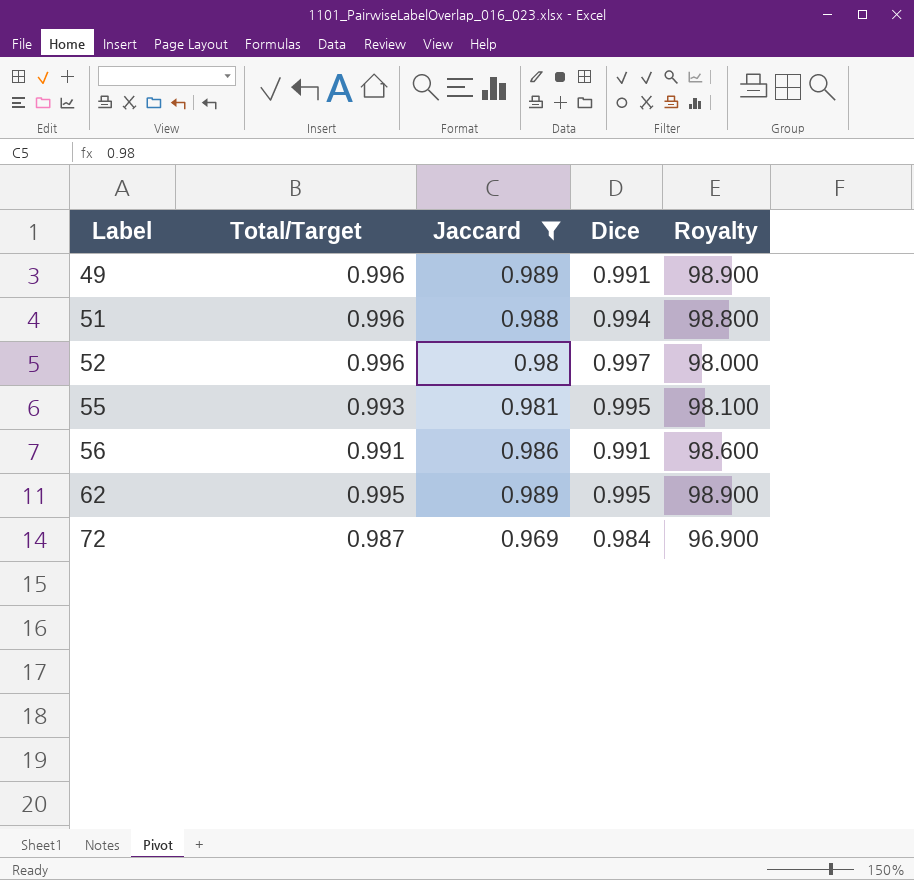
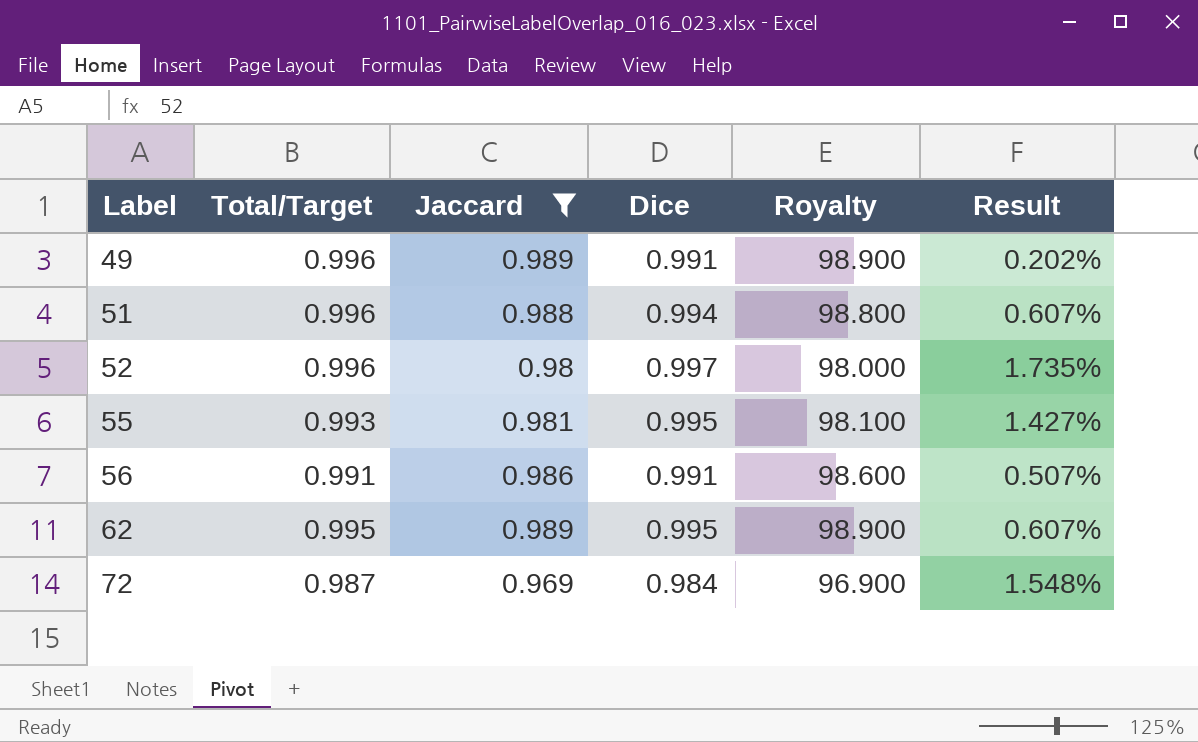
column Result | formula: none -> ([Dice] - [Jaccard]) / [Jaccard]

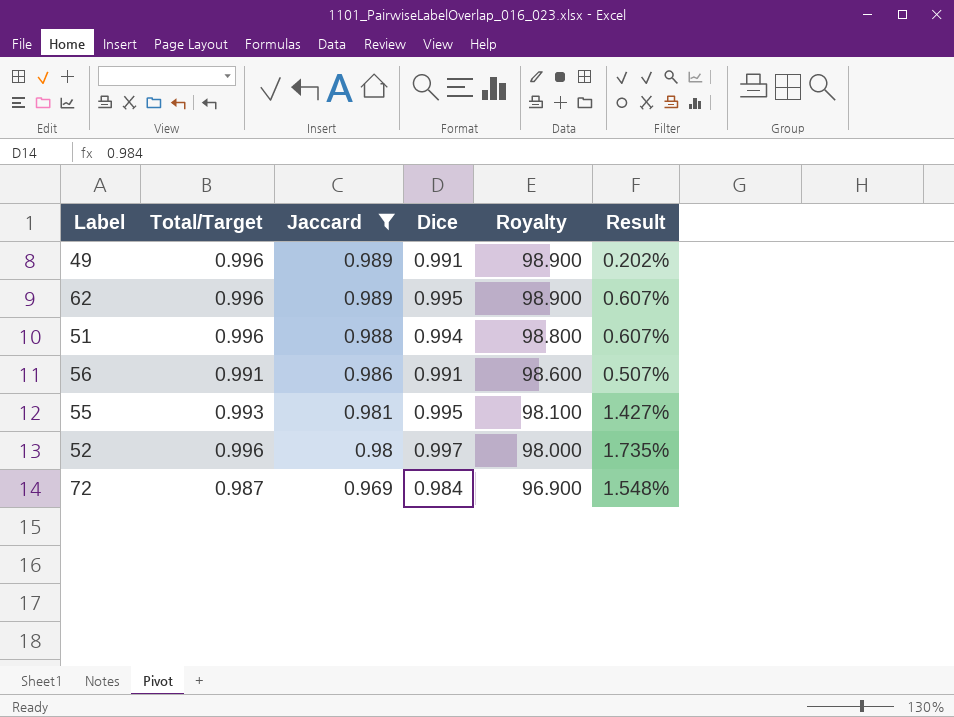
row order: Label ascending -> Jaccard descending
62 | Total/Target: 0.995 -> 0.996

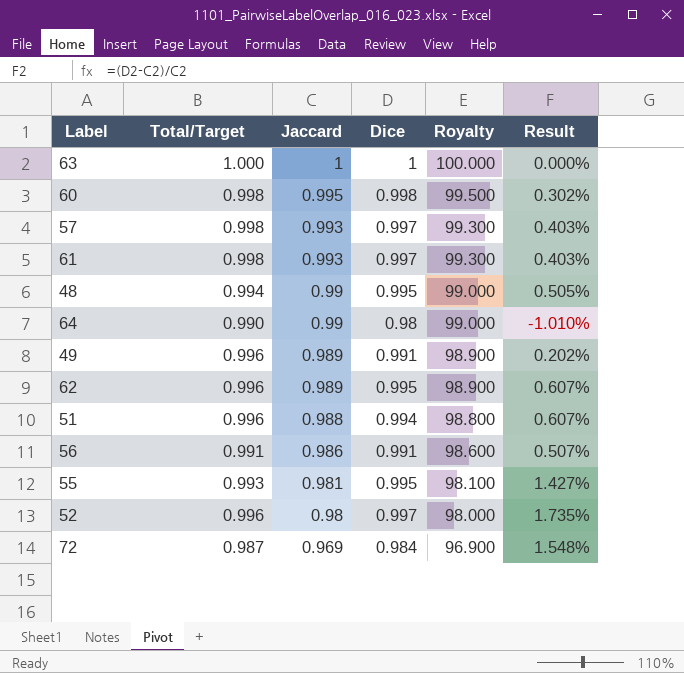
filter: Jaccard <= 0.989 -> none

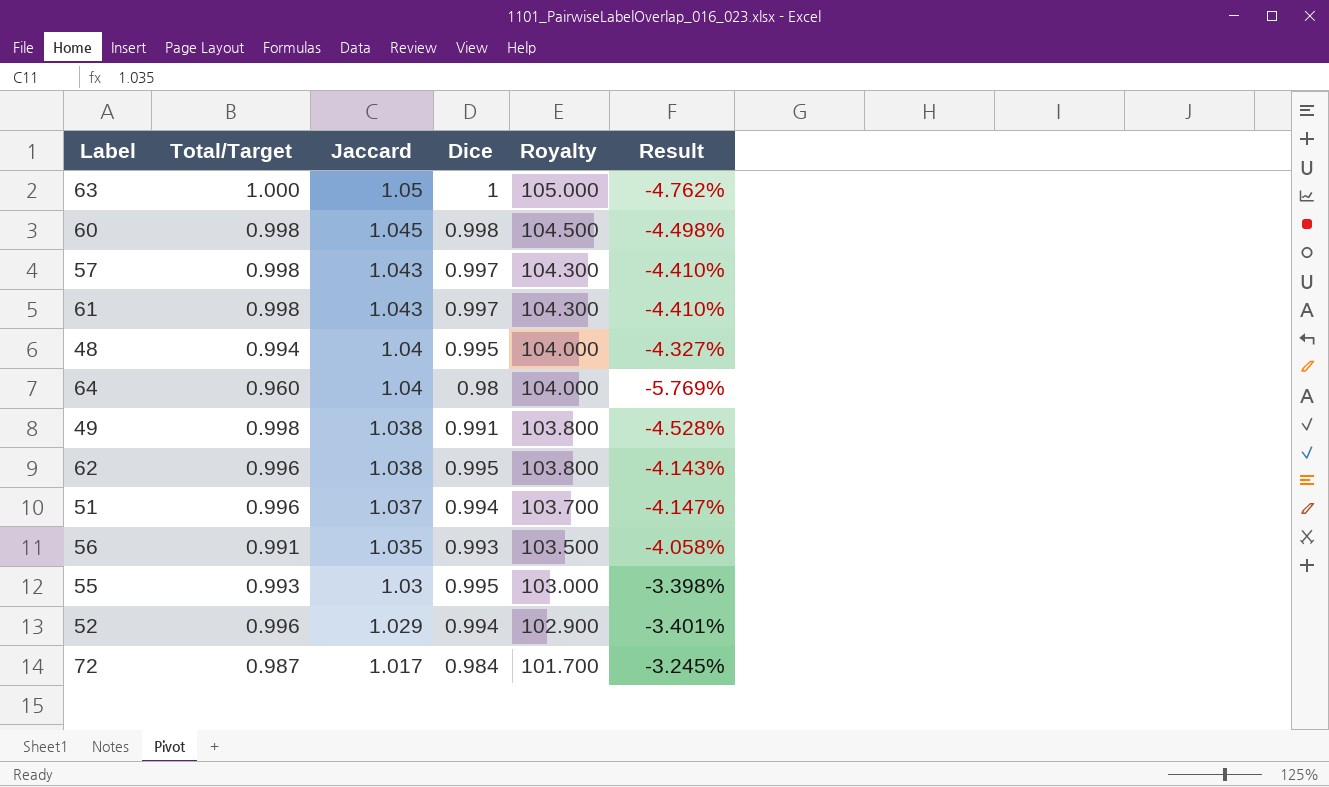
63 | Jaccard: 1 -> 1.05
63 | Royalty: 100.000 -> 105.000
63 | Result: 0.000% -> -4.762%
60 | Jaccard: 0.995 -> 1.045
60 | Royalty: 99.500 -> 104.500
60 | Result: 0.302% -> -4.498%
57 | Jaccard: 0.993 -> 1.043
57 | Royalty: 99.300 -> 104.300
57 | Result: 0.403% -> -4.410%
61 | Jaccard: 0.993 -> 1.043
61 | Royalty: 99.300 -> 104.300
61 | Result: 0.403% -> -4.410%
48 | Jaccard: 0.99 -> 1.04
48 | Royalty: 99.000 -> 104.000
48 | Result: 0.505% -> -4.327%
64 | Total/Target: 0.990 -> 0.960
64 | Jaccard: 0.99 -> 1.04
64 | Royalty: 99.000 -> 104.000
64 | Result: -1.010% -> -5.769%
49 | Total/Target: 0.996 -> 0.998
49 | Jaccard: 0.989 -> 1.038
49 | Royalty: 98.900 -> 103.800
49 | Result: 0.202% -> -4.528%
62 | Jaccard: 0.989 -> 1.038
62 | Royalty: 98.900 -> 103.800
62 | Result: 0.607% -> -4.143%
51 | Jaccard: 0.988 -> 1.037
51 | Royalty: 98.800 -> 103.700
51 | Result: 0.607% -> -4.147%
56 | Jaccard: 0.986 -> 1.035
56 | Dice: 0.991 -> 0.993
56 | Royalty: 98.600 -> 103.500
56 | Result: 0.507% -> -4.058%
55 | Jaccard: 0.981 -> 1.03
55 | Royalty: 98.100 -> 103.000
55 | Result: 1.427% -> -3.398%
52 | Jaccard: 0.98 -> 1.029
52 | Dice: 0.997 -> 0.994
52 | Royalty: 98.000 -> 102.900
52 | Result: 1.735% -> -3.401%
72 | Jaccard: 0.969 -> 1.017
72 | Royalty: 96.900 -> 101.700
72 | Result: 1.548% -> -3.245%

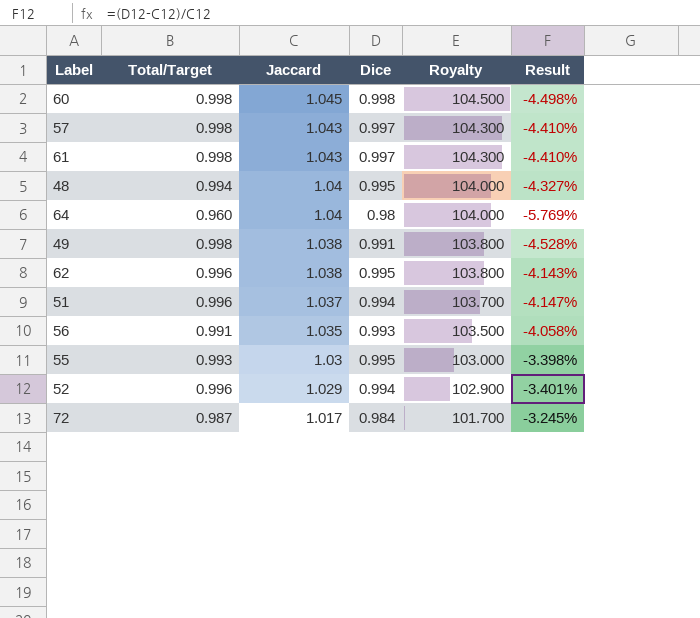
row 63: 1.000 | 1.05 | 1 | 105.000 | -4.762% -> none

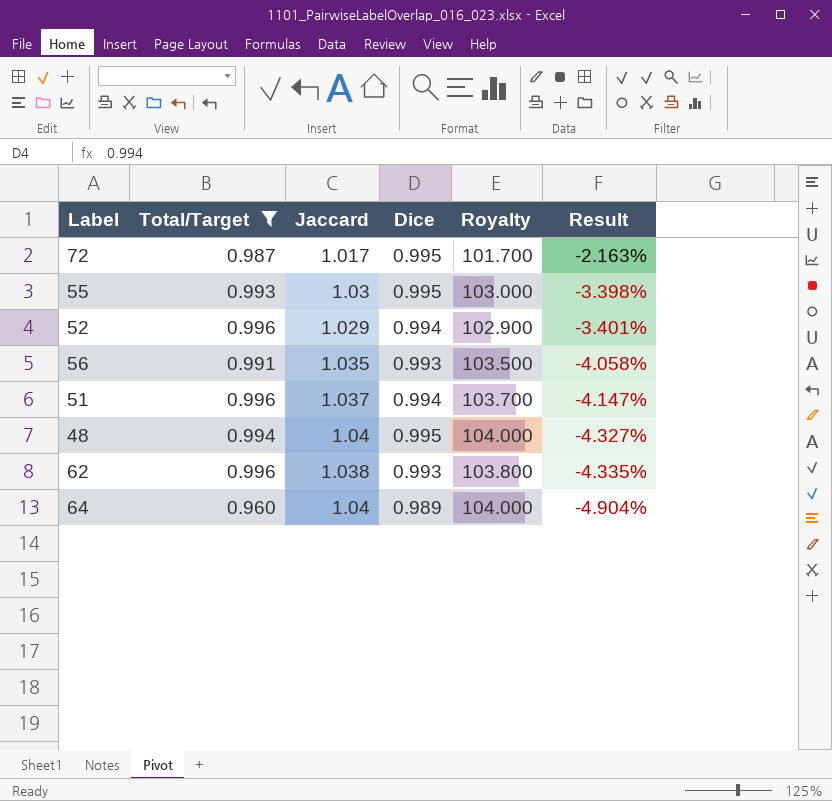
filter: none -> Total/Target != 0.998
row order: Jaccard descending -> Result descending
72 | Dice: 0.984 -> 0.995
72 | Result: -3.245% -> -2.163%
62 | Dice: 0.995 -> 0.993
62 | Result: -4.143% -> -4.335%
64 | Dice: 0.98 -> 0.989
64 | Result: -5.769% -> -4.904%

